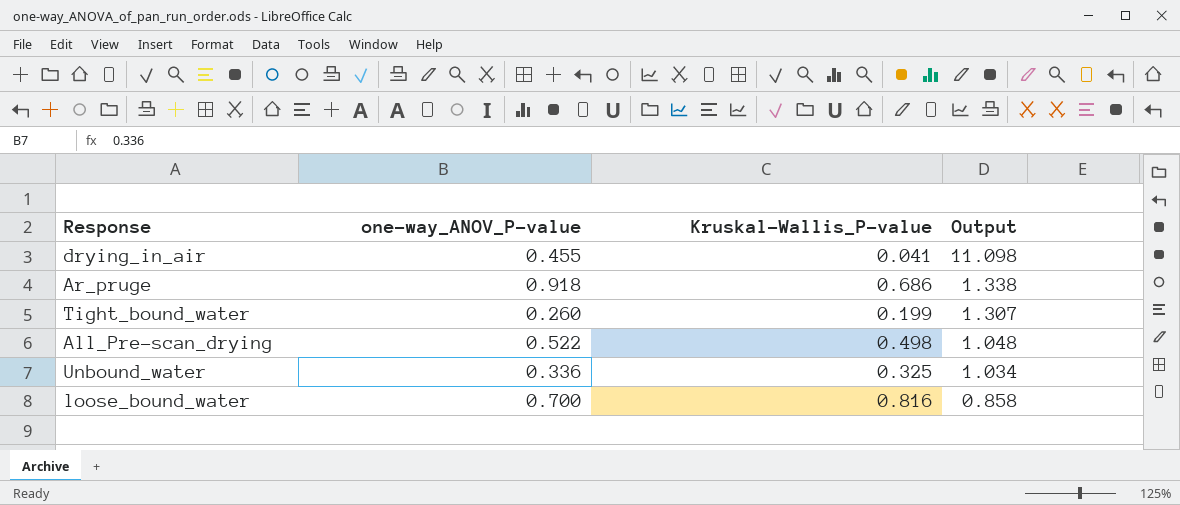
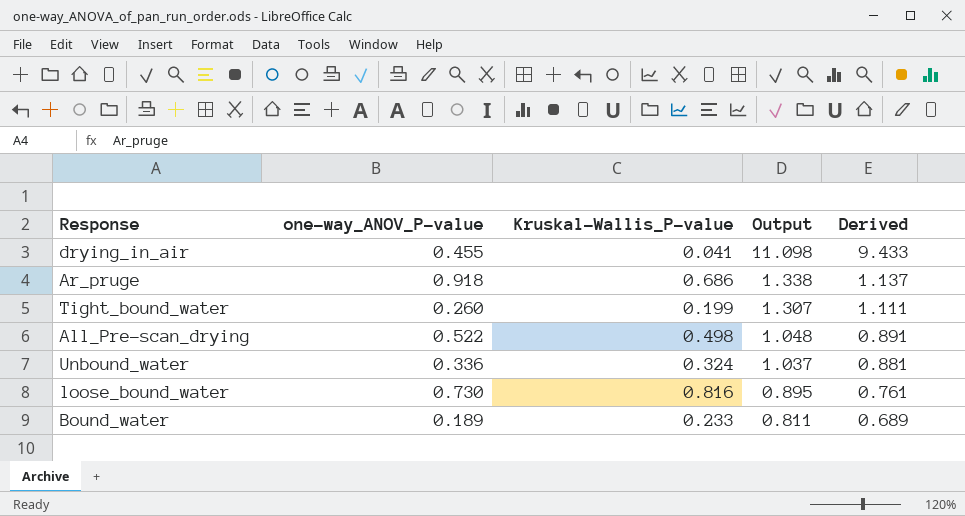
column Derived | formula: none -> [Output] * 0.85
Unbound_water | Kruskal-Wallis_P-value: 0.325 -> 0.324
Unbound_water | Output: 1.034 -> 1.037
loose_bound_water | one-way_ANOV_P-value: 0.700 -> 0.730
loose_bound_water | Output: 0.858 -> 0.895
row Bound_water: none -> 0.189 | 0.233 | 0.811 | 0.689

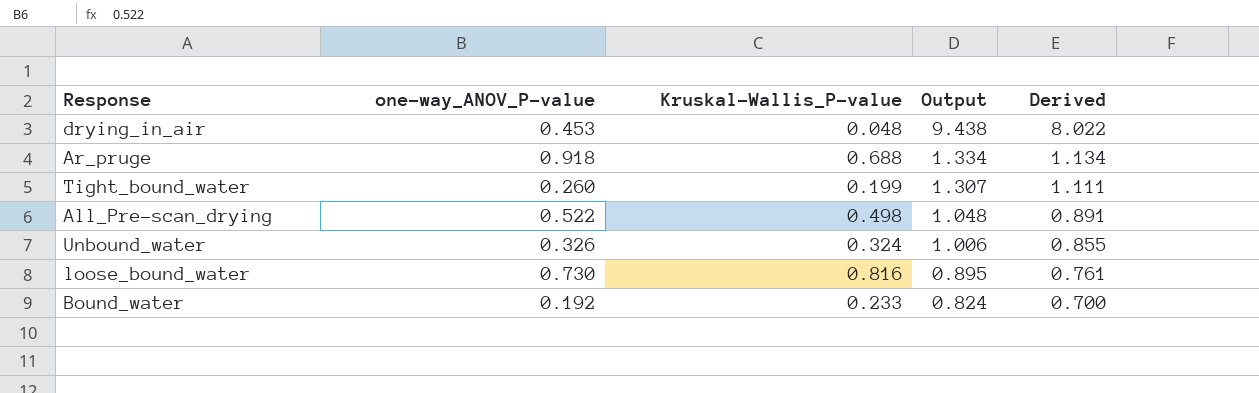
drying_in_air | one-way_ANOV_P-value: 0.455 -> 0.453
drying_in_air | Kruskal-Wallis_P-value: 0.041 -> 0.048
drying_in_air | Output: 11.098 -> 9.438
drying_in_air | Derived: 9.433 -> 8.022
Ar_pruge | Kruskal-Wallis_P-value: 0.686 -> 0.688
Ar_pruge | Output: 1.338 -> 1.334
Ar_pruge | Derived: 1.137 -> 1.134
Unbound_water | one-way_ANOV_P-value: 0.336 -> 0.326
Unbound_water | Output: 1.037 -> 1.006
Unbound_water | Derived: 0.881 -> 0.855
Bound_water | one-way_ANOV_P-value: 0.189 -> 0.192
Bound_water | Output: 0.811 -> 0.824
Bound_water | Derived: 0.689 -> 0.700

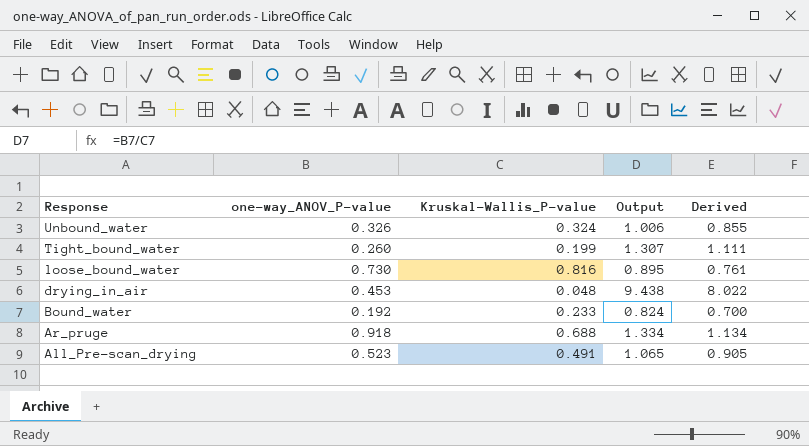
row order: Output descending -> Response descending
All_Pre-scan_drying | one-way_ANOV_P-value: 0.522 -> 0.523
All_Pre-scan_drying | Kruskal-Wallis_P-value: 0.498 -> 0.491
All_Pre-scan_drying | Output: 1.048 -> 1.065
All_Pre-scan_drying | Derived: 0.891 -> 0.905

